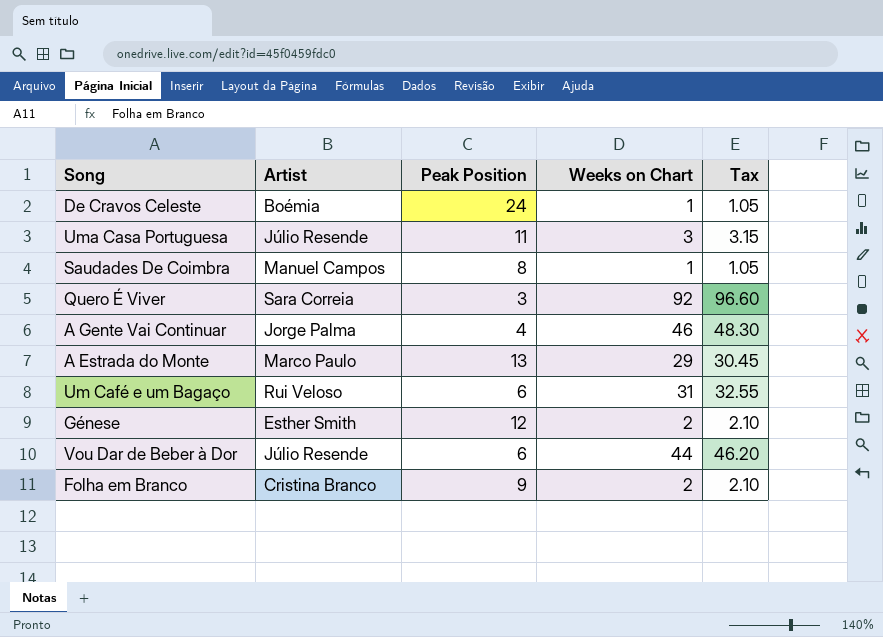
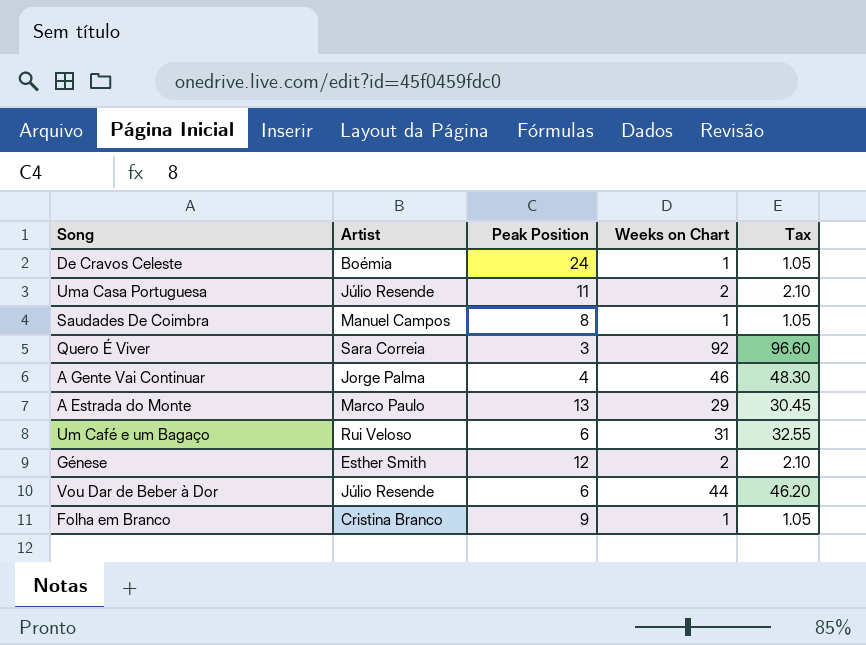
Uma Casa Portuguesa | Weeks on Chart: 3 -> 2
Uma Casa Portuguesa | Tax: 3.15 -> 2.10
Folha em Branco | Weeks on Chart: 2 -> 1
Folha em Branco | Tax: 2.10 -> 1.05

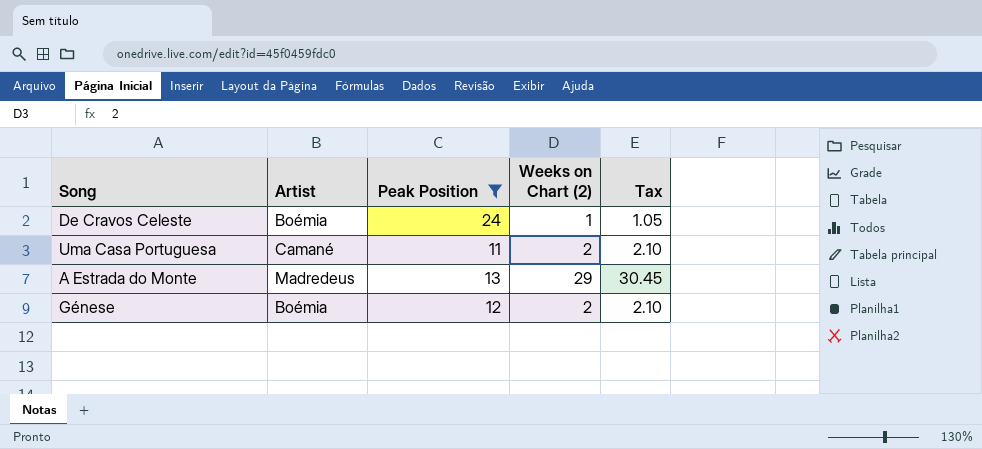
filter: none -> Peak Position >= 11
column name: Weeks on Chart -> Weeks on Chart (2)
Uma Casa Portuguesa | Artist: Júlio Resende -> Camané
A Estrada do Monte | Artist: Marco Paulo -> Madredeus
Génese | Artist: Esther Smith -> Boémia

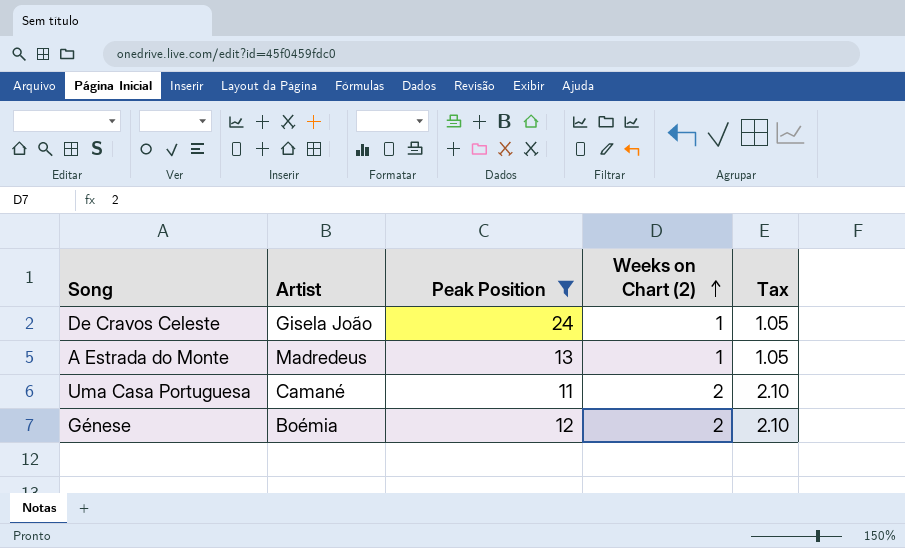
row order: none -> Weeks on Chart (2) ascending
De Cravos Celeste | Artist: Boémia -> Gisela João
A Estrada do Monte | Weeks on Chart (2): 29 -> 1
A Estrada do Monte | Tax: 30.45 -> 1.05

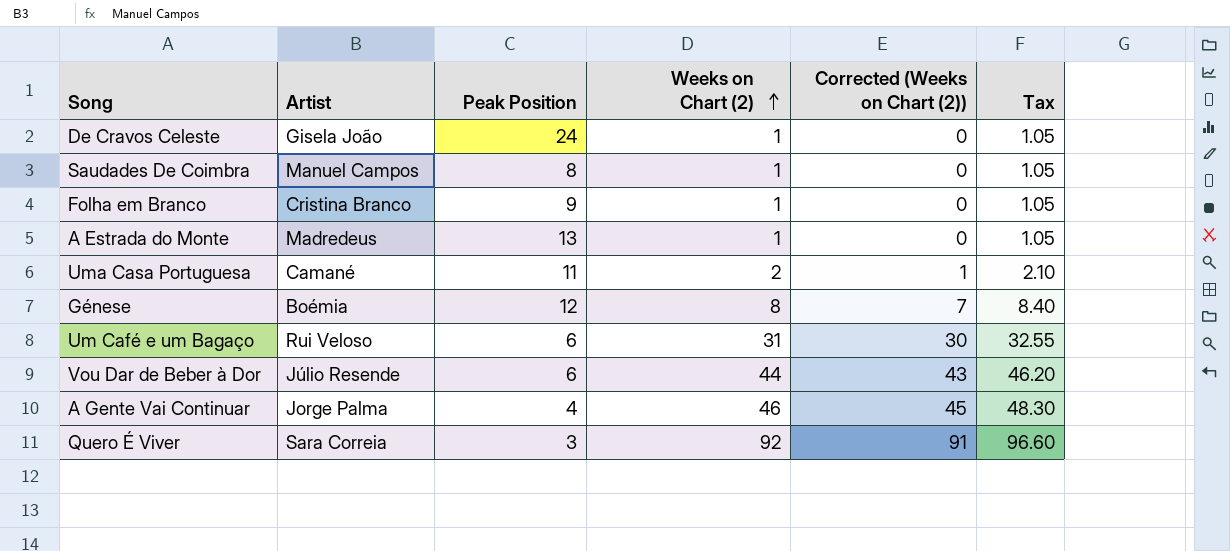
filter: Peak Position >= 11 -> none
column Corrected (Weeks on Chart (2)) | formula: none -> [Weeks on Chart (2)] - 1
Génese | Weeks on Chart (2): 2 -> 8
Génese | Tax: 2.10 -> 8.40

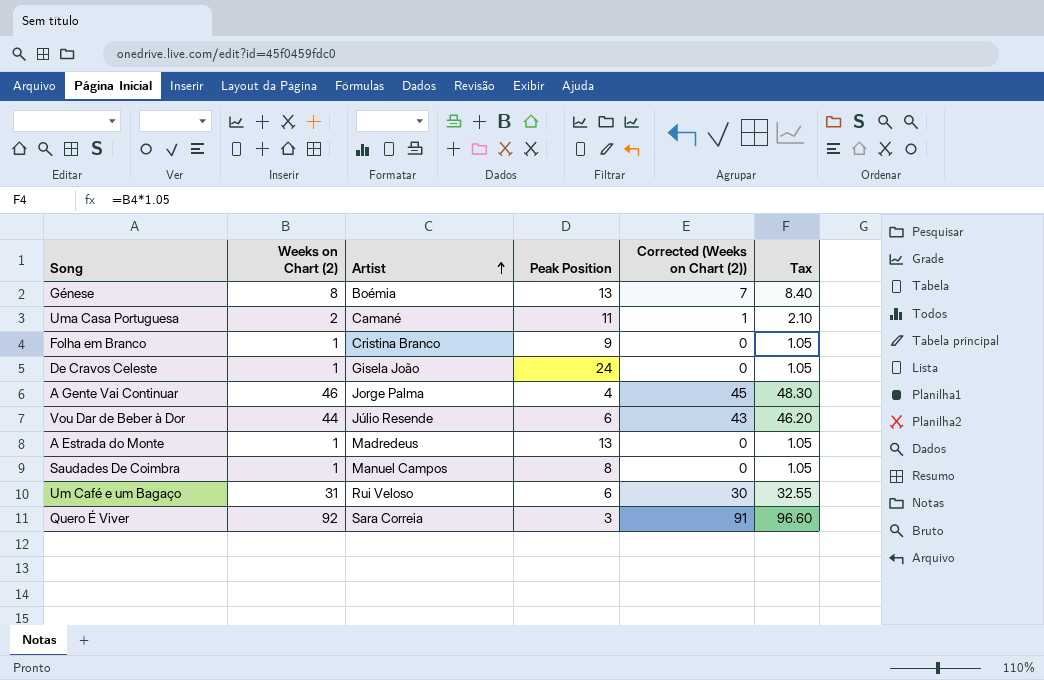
row order: Weeks on Chart (2) ascending -> Artist ascending
column Weeks on Chart (2) | position: 4 -> 2
Génese | Peak Position: 12 -> 13

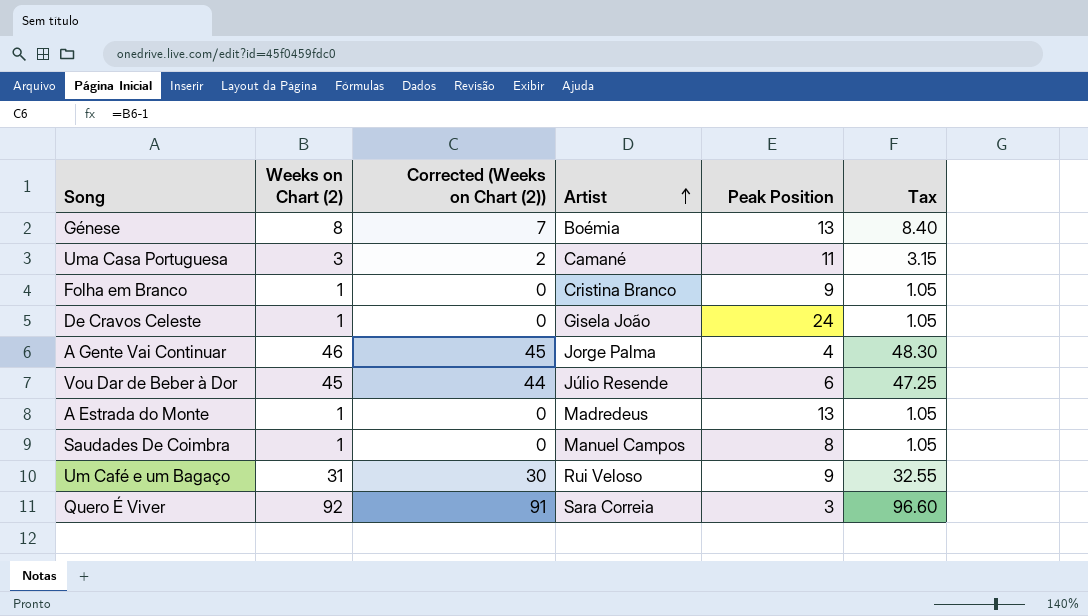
column Corrected (Weeks on Chart (2)) | position: 5 -> 3
Uma Casa Portuguesa | Weeks on Chart (2): 2 -> 3
Uma Casa Portuguesa | Corrected (Weeks on Chart (2)): 1 -> 2
Uma Casa Portuguesa | Tax: 2.10 -> 3.15
Vou Dar de Beber à Dor | Weeks on Chart (2): 44 -> 45
Vou Dar de Beber à Dor | Corrected (Weeks on Chart (2)): 43 -> 44
Vou Dar de Beber à Dor | Tax: 46.20 -> 47.25
Um Café e um Bagaço | Peak Position: 6 -> 9

